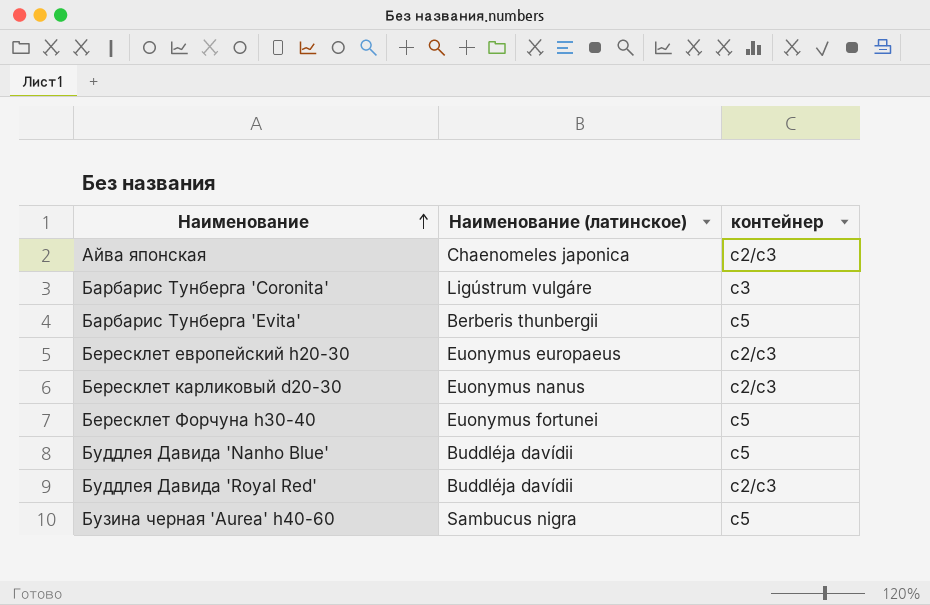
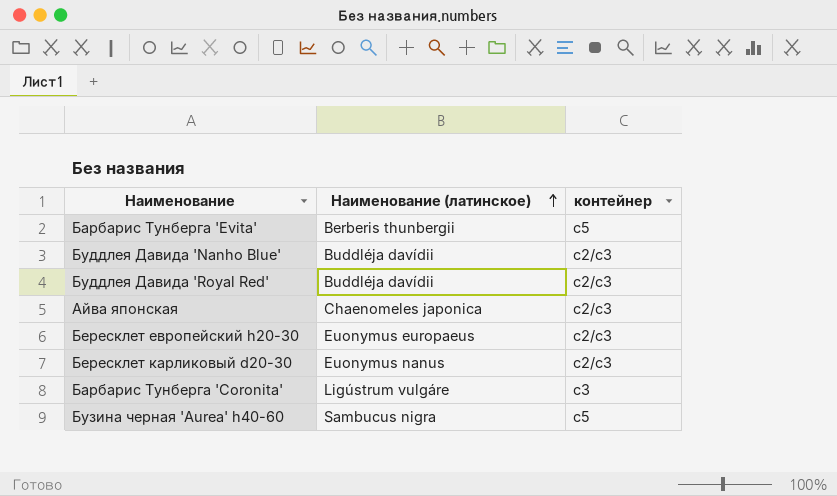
row order: Наименование ascending -> Наименование (латинское) ascending
row Бересклет Форчуна h30-40: Euonymus fortunei | с5 -> none
Буддлея Давида 'Nanho Blue' | контейнер: с5 -> с2/с3
Бересклет карликовый d20-30 | контейнер: с2/с3 -> c2/с3

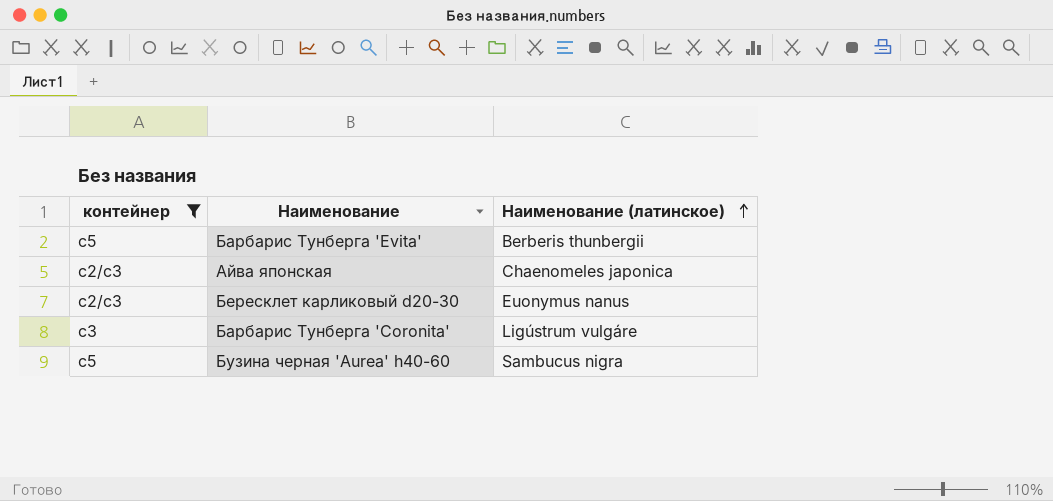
filter: none -> контейнер != с2/с3
column контейнер | position: 3 -> 1

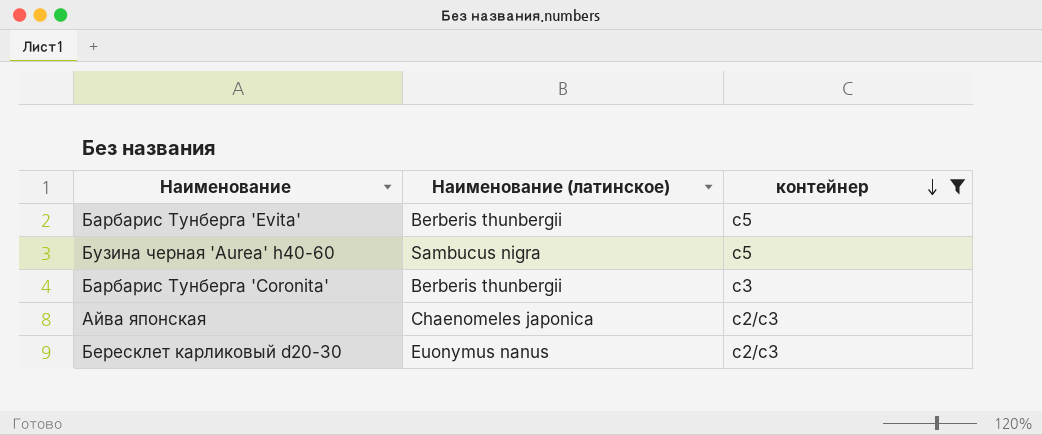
row order: Наименование (латинское) ascending -> контейнер descending
column контейнер | position: 1 -> 3
Барбарис Тунберга 'Coronita' | Наименование (латинское): Ligústrum vulgáre -> Berberis thunbergii

